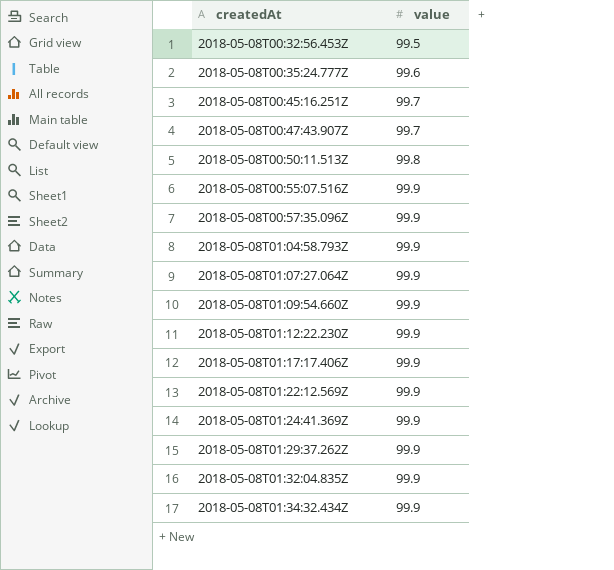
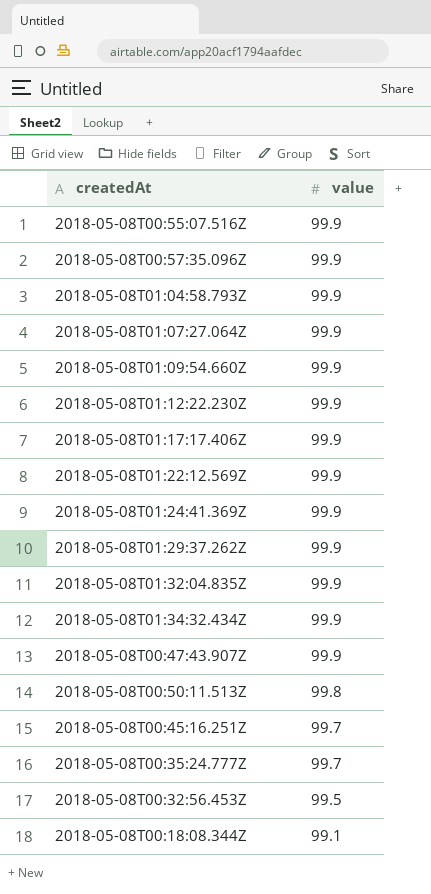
row order: createdAt ascending -> value descending
2018-05-08T00:47:43.907Z | value: 99.7 -> 99.9
2018-05-08T00:35:24.777Z | value: 99.6 -> 99.7
row 2018-05-08T00:18:08.344Z: none -> 99.1

